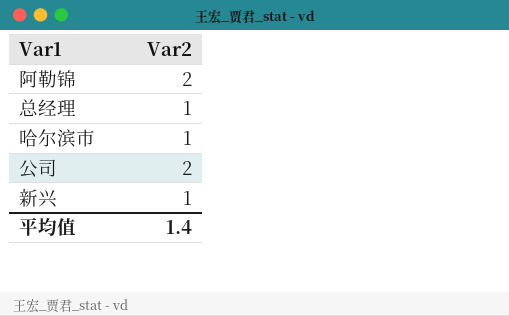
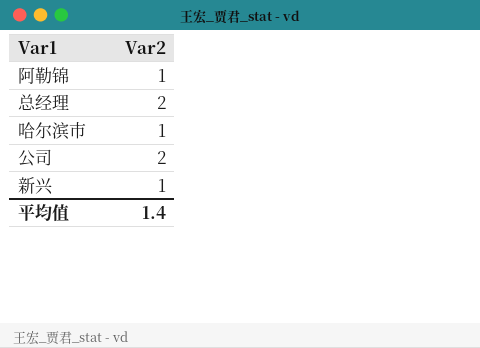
阿勒锦 | Var2: 2 -> 1
总经理 | Var2: 1 -> 2

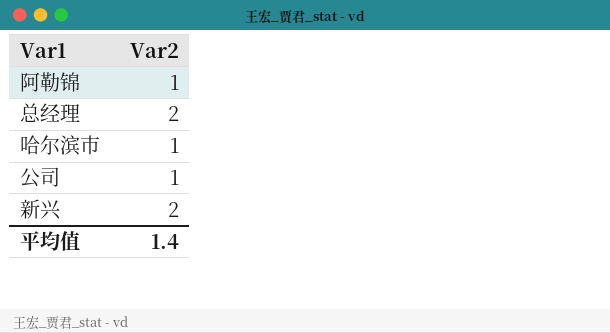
公司 | Var2: 2 -> 1
新兴 | Var2: 1 -> 2

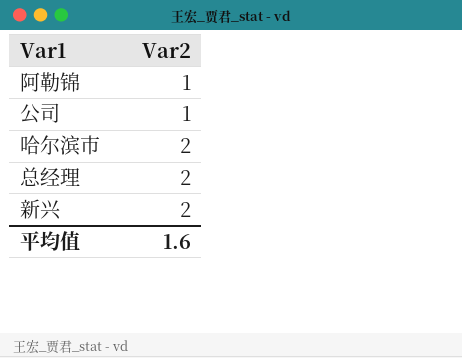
row order: none -> Var2 ascending
哈尔滨市 | Var2: 1 -> 2
平均值 | Var2: 1.4 -> 1.6

